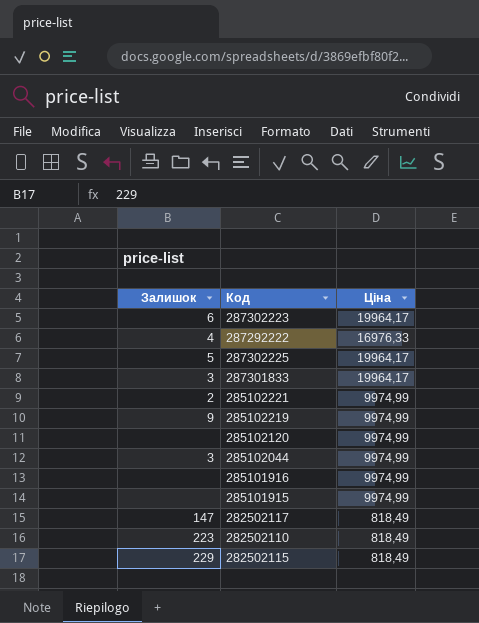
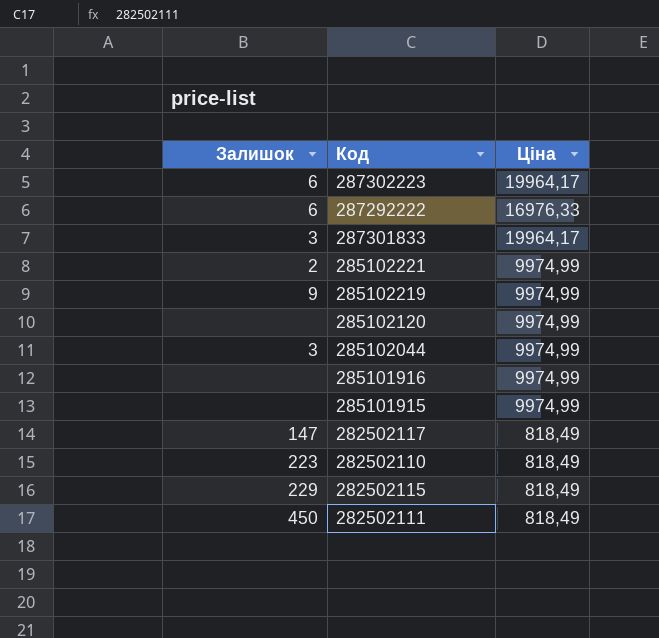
row 287302225: 5 | 19964,17 -> none
287292222 | Залишок: 4 -> 6
row 282502111: none -> 450 | 818,49

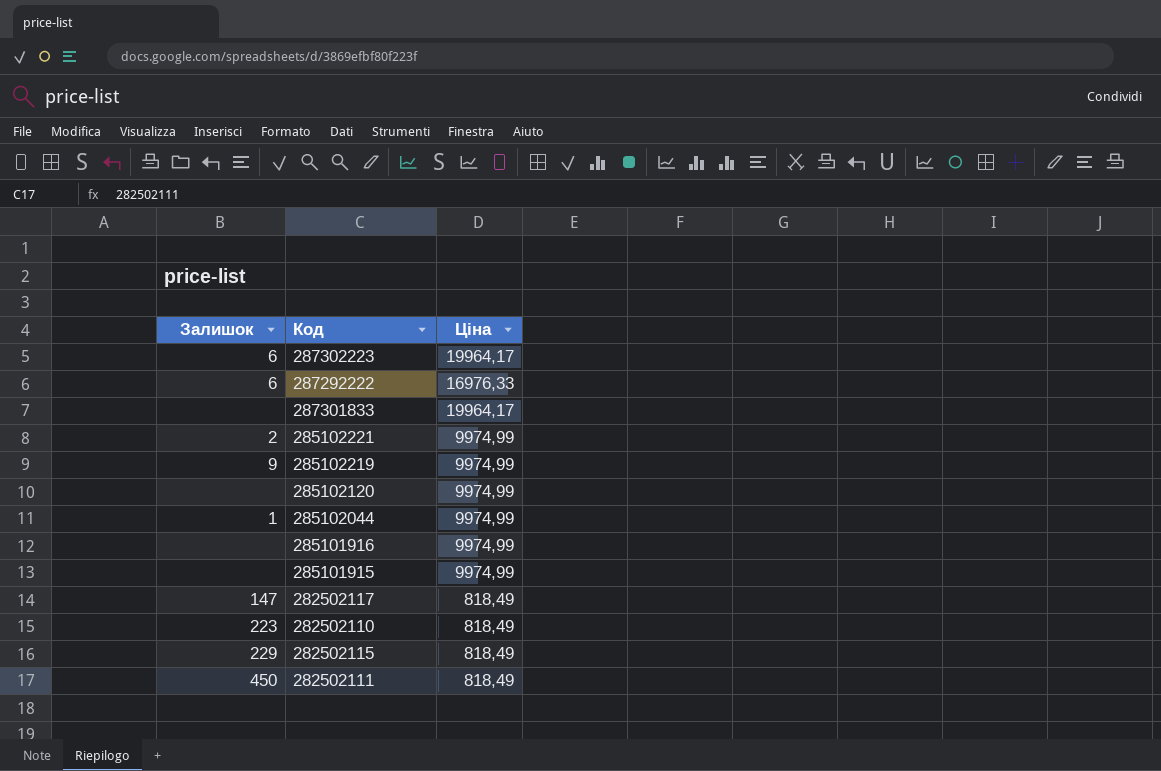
287301833 | Залишок: 3 -> none
285102044 | Залишок: 3 -> 1

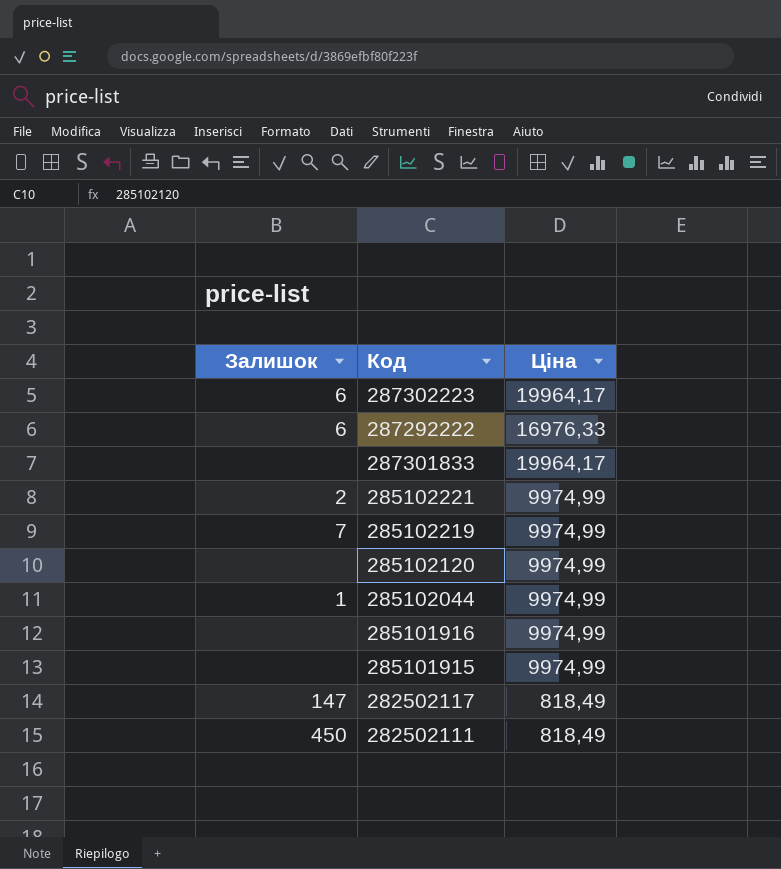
row 282502110: 223 | 818,49 -> none
row 282502115: 229 | 818,49 -> none
285102219 | Залишок: 9 -> 7

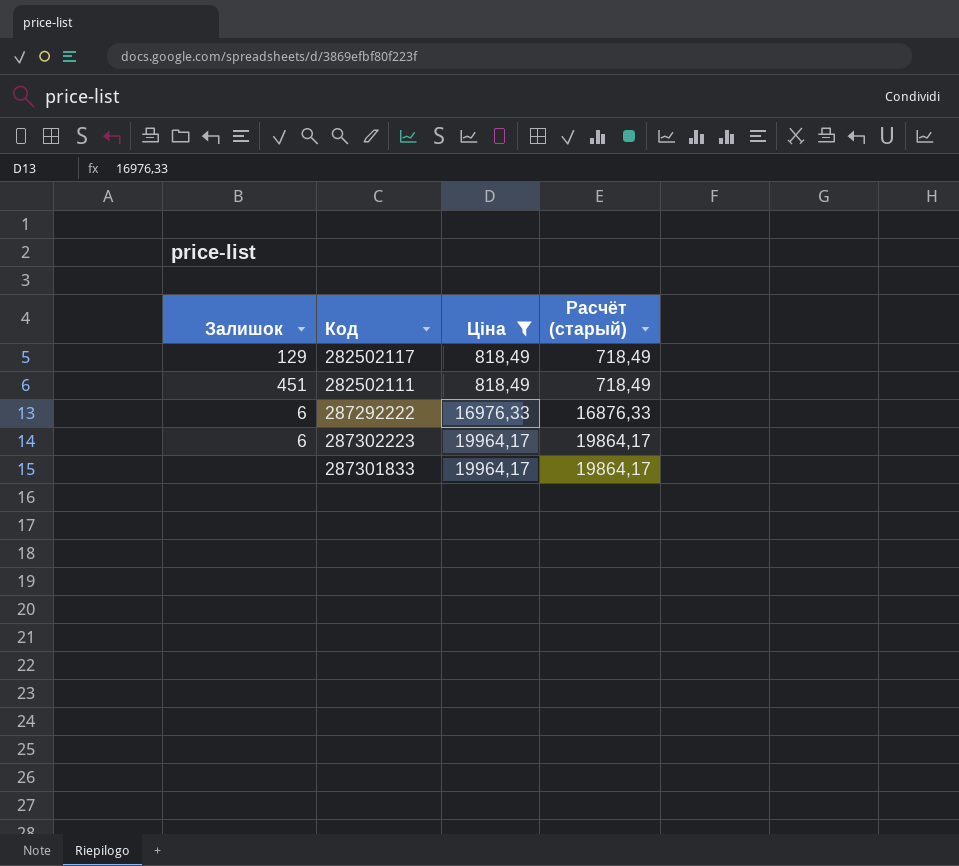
filter: none -> Ціна != 9974,99
row order: none -> Ціна ascending
column Расчёт (старый) | formula: none -> [Ціна] - 100
282502117 | Залишок: 147 -> 129
282502111 | Залишок: 450 -> 451

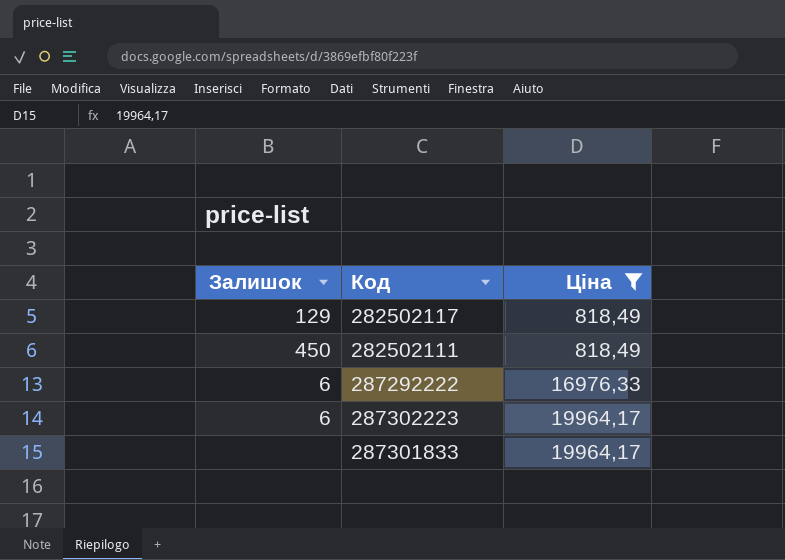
column Расчёт (старый) | formula: [Ціна] - 100 -> none
282502111 | Залишок: 451 -> 450

